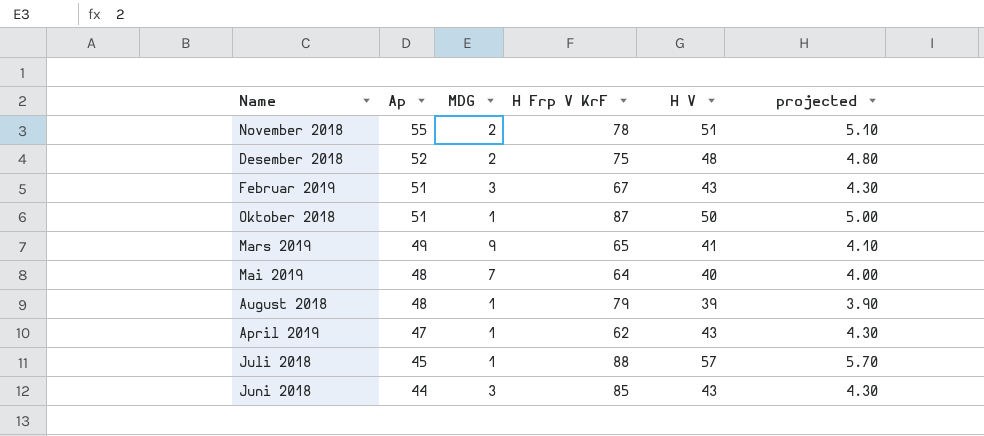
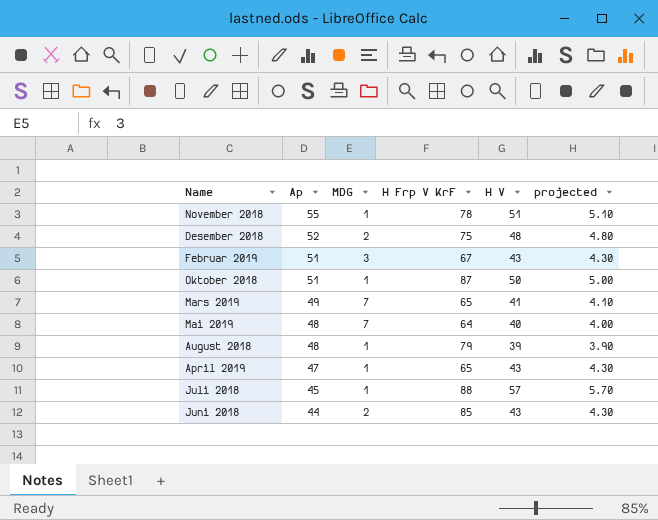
November 2018 | MDG: 2 -> 1
Mars 2019 | MDG: 9 -> 7
April 2019 | H Frp V KrF: 62 -> 65
Juni 2018 | MDG: 3 -> 2

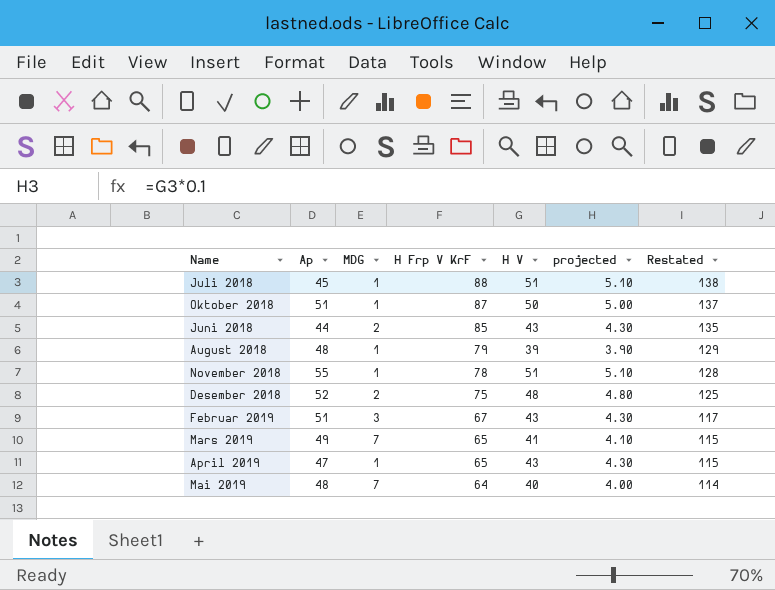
row order: Ap descending -> H Frp V KrF descending
column Restated | formula: none -> [H Frp V KrF] + 50
Juli 2018 | H V: 57 -> 51
Juli 2018 | projected: 5.70 -> 5.10

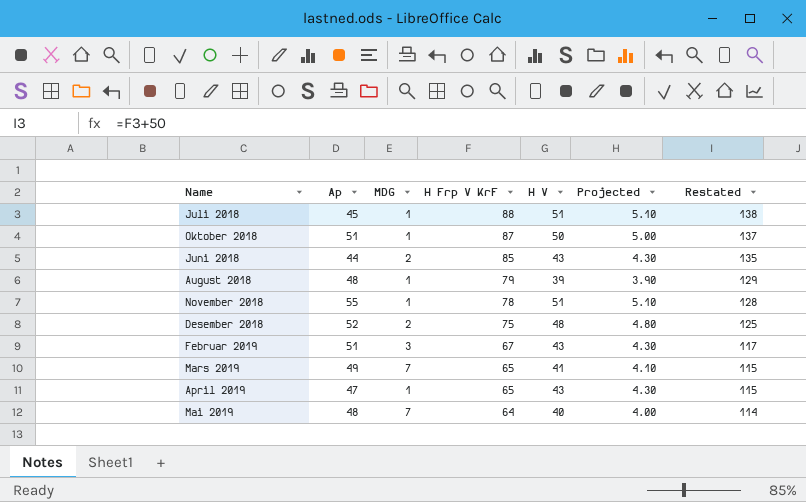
column name: projected -> Projected

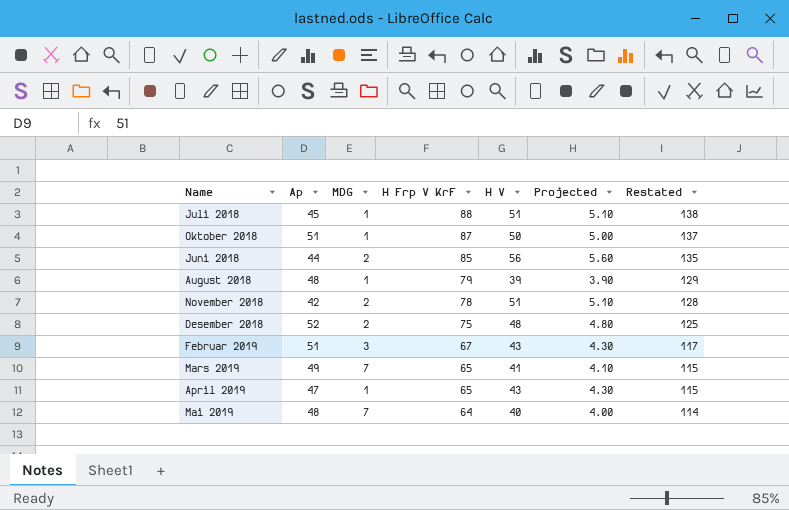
Juni 2018 | H V: 43 -> 56
Juni 2018 | Projected: 4.30 -> 5.60
November 2018 | Ap: 55 -> 42
November 2018 | MDG: 1 -> 2

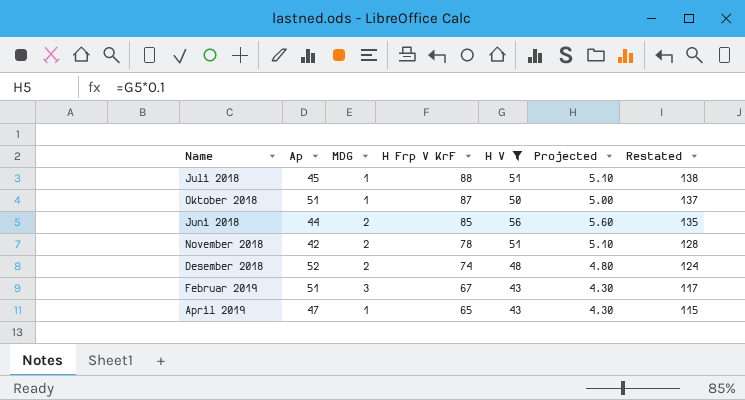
filter: none -> H V >= 43
Desember 2018 | H Frp V KrF: 75 -> 74
Desember 2018 | Restated: 125 -> 124

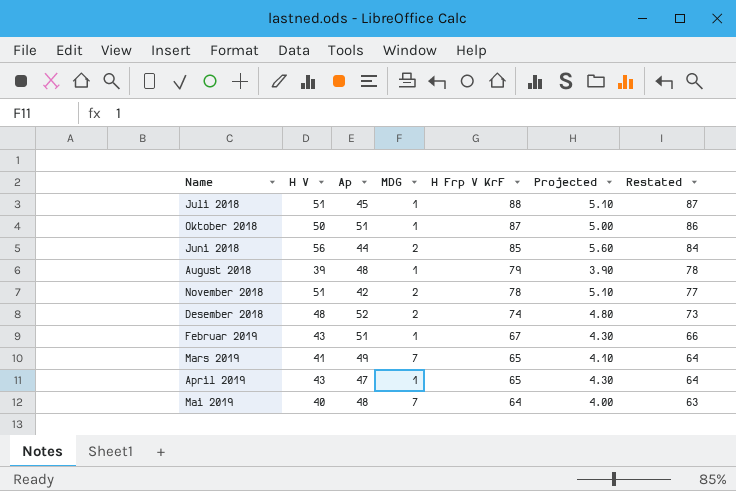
filter: H V >= 43 -> none
column H V | position: 5 -> 2
column Restated | formula: [H Frp V KrF] + 50 -> [H Frp V KrF] - 1
Februar 2019 | MDG: 3 -> 1

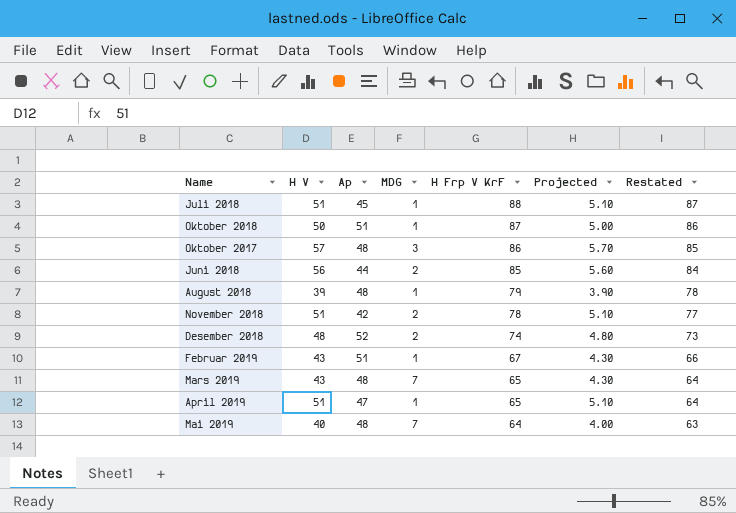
row Oktober 2017: none -> 57 | 48 | 3 | 86 | 5.70 | 85
Mars 2019 | H V: 41 -> 43
Mars 2019 | Ap: 49 -> 48
Mars 2019 | Projected: 4.10 -> 4.30
April 2019 | H V: 43 -> 51
April 2019 | Projected: 4.30 -> 5.10

